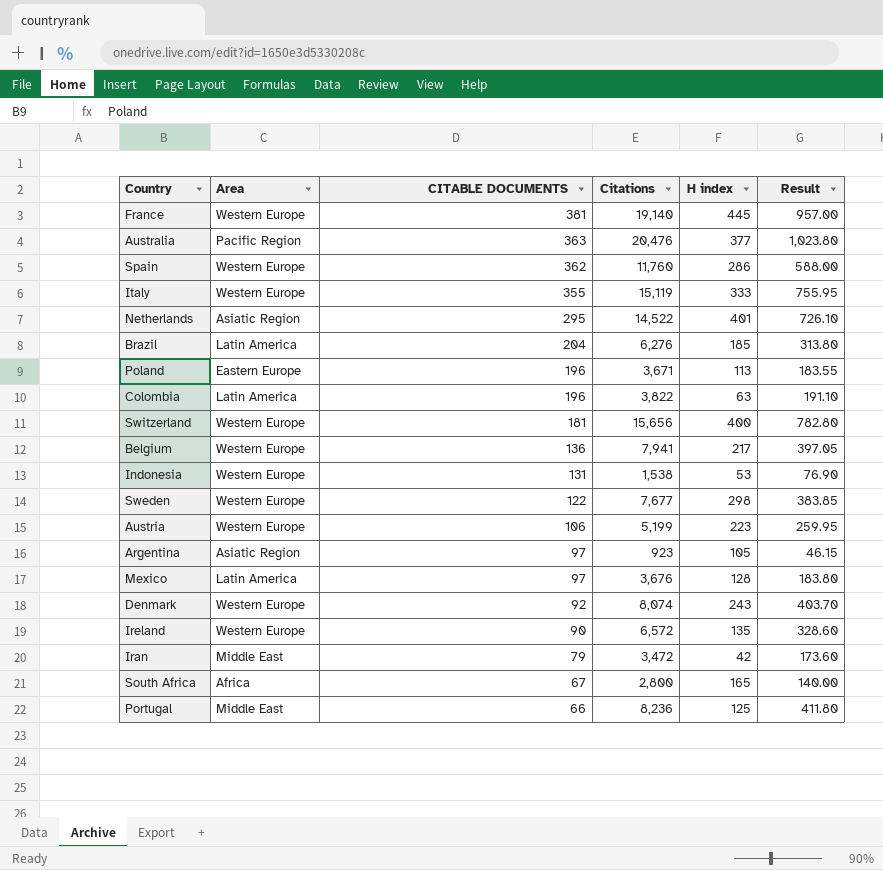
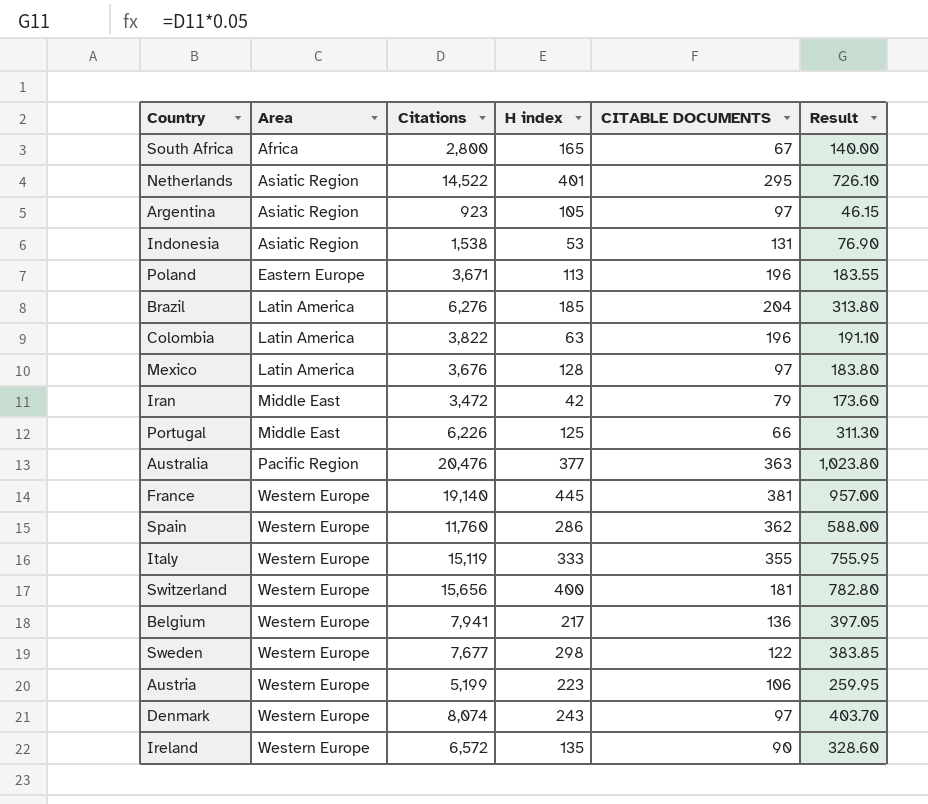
row order: CITABLE DOCUMENTS descending -> Area ascending
column CITABLE DOCUMENTS | position: 3 -> 5
Indonesia | Area: Western Europe -> Asiatic Region
Portugal | Citations: 8,236 -> 6,226
Portugal | Result: 411.80 -> 311.30
Denmark | CITABLE DOCUMENTS: 92 -> 97

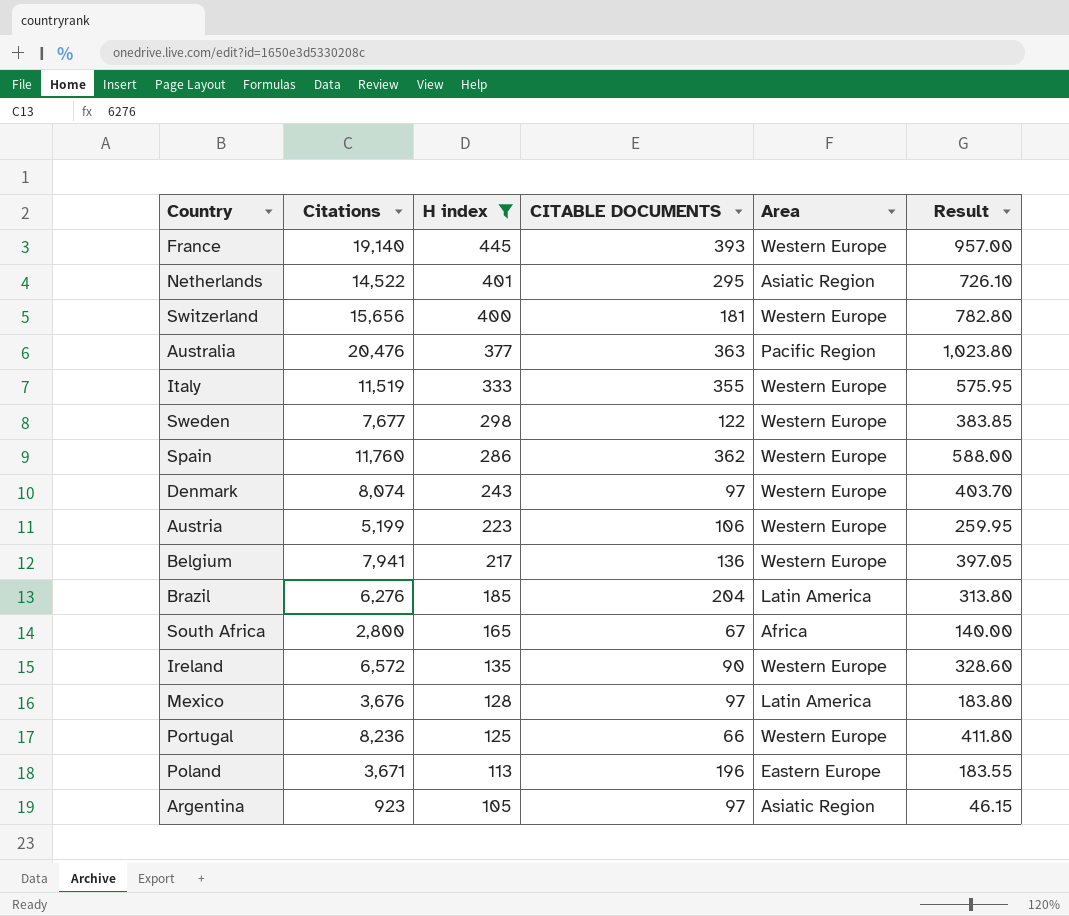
filter: none -> H index >= 105
row order: Area ascending -> H index descending
column Area | position: 2 -> 5
France | CITABLE DOCUMENTS: 381 -> 393
Italy | Citations: 15,119 -> 11,519
Italy | Result: 755.95 -> 575.95
Portugal | Citations: 6,226 -> 8,236
Portugal | Area: Middle East -> Western Europe
Portugal | Result: 311.30 -> 411.80

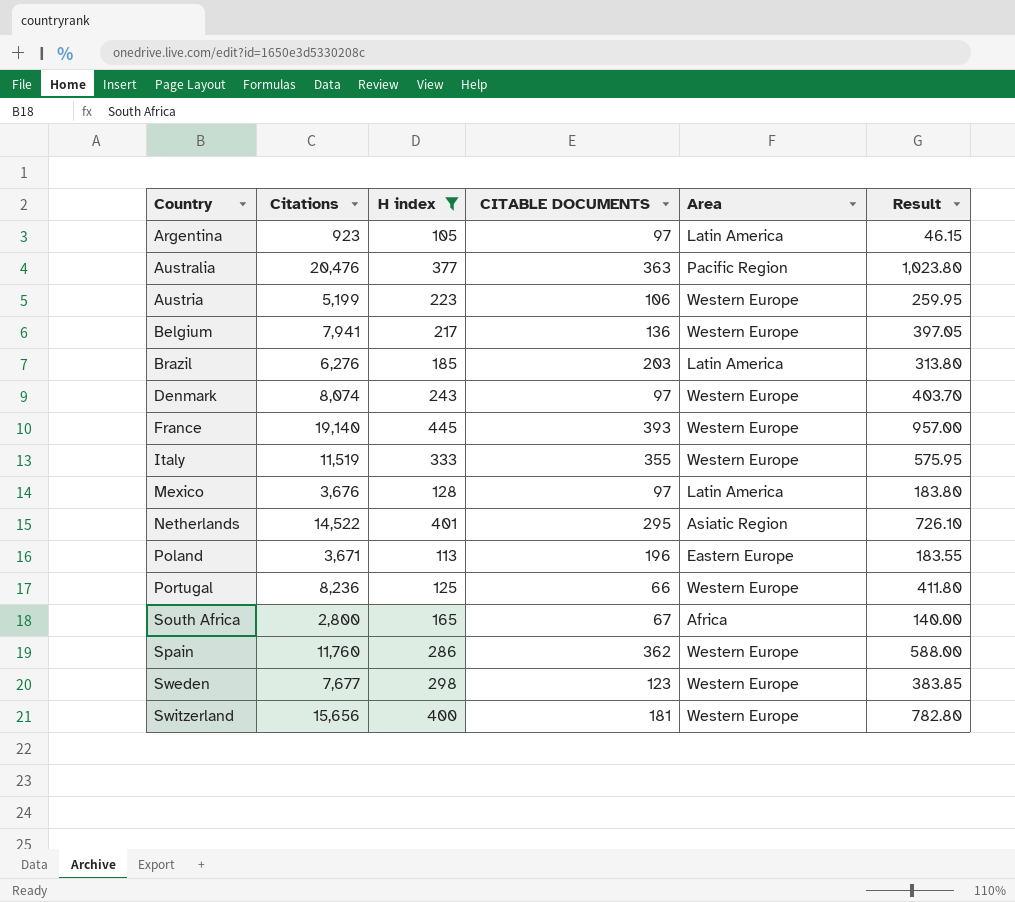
row order: H index descending -> Country ascending
row Ireland: 6,572 | 135 | 90 | Western Europe | 328.60 -> none
Argentina | Area: Asiatic Region -> Latin America
Brazil | CITABLE DOCUMENTS: 204 -> 203
Sweden | CITABLE DOCUMENTS: 122 -> 123

